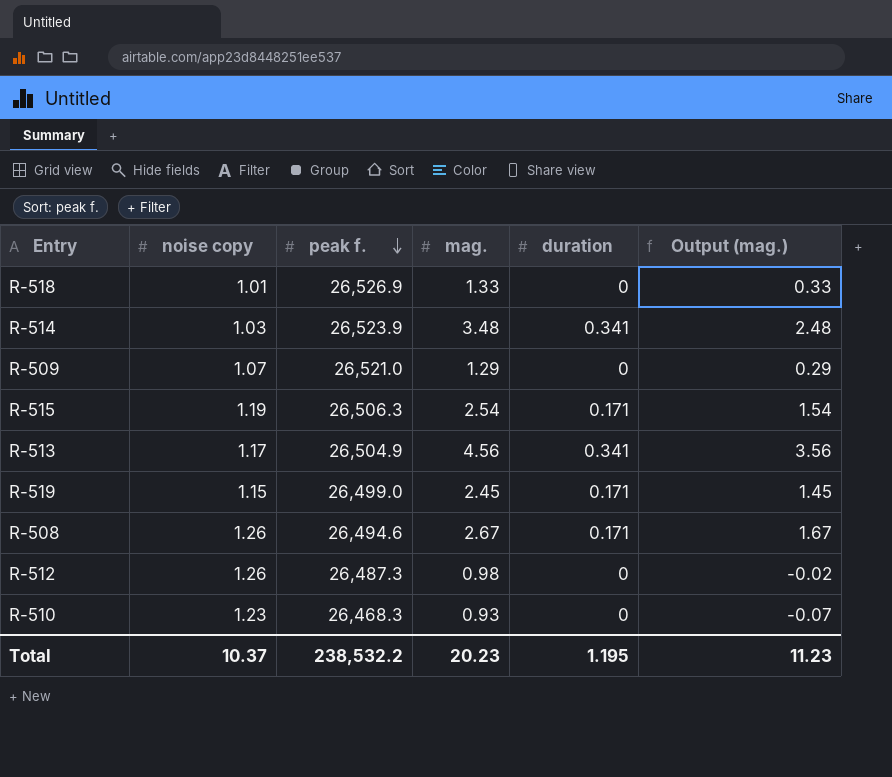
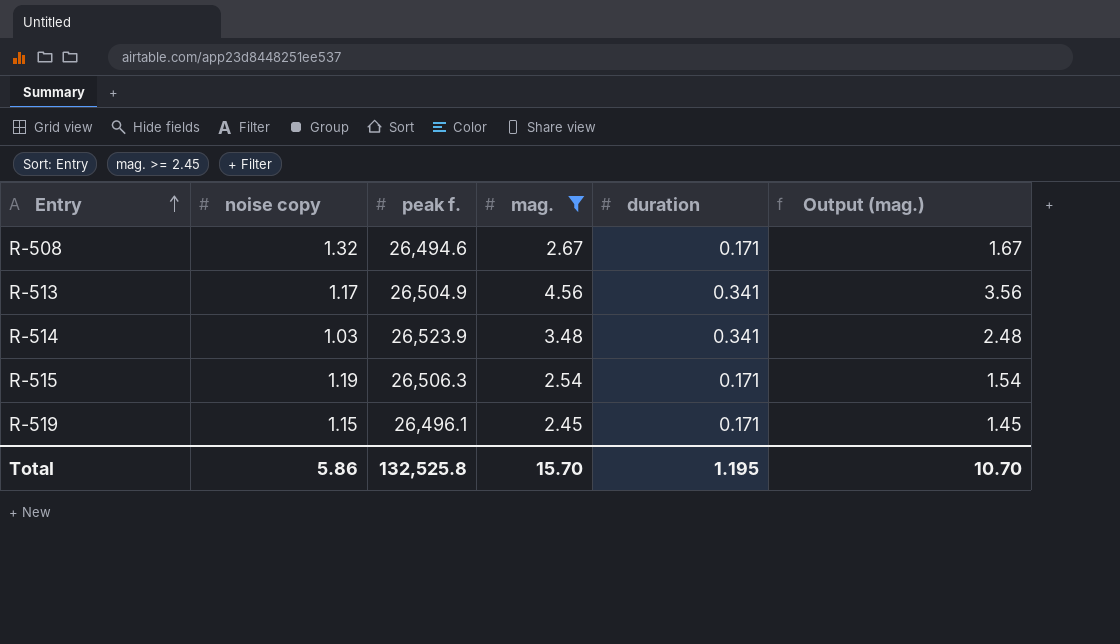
filter: none -> mag. >= 2.45
row order: peak f. descending -> Entry ascending
R-508 | noise copy: 1.26 -> 1.32
R-519 | peak f.: 26,499.0 -> 26,496.1
Total | noise copy: 10.37 -> 5.86
Total | peak f.: 238,532.2 -> 132,525.8
Total | mag.: 20.23 -> 15.70
Total | Output (mag.): 11.23 -> 10.70

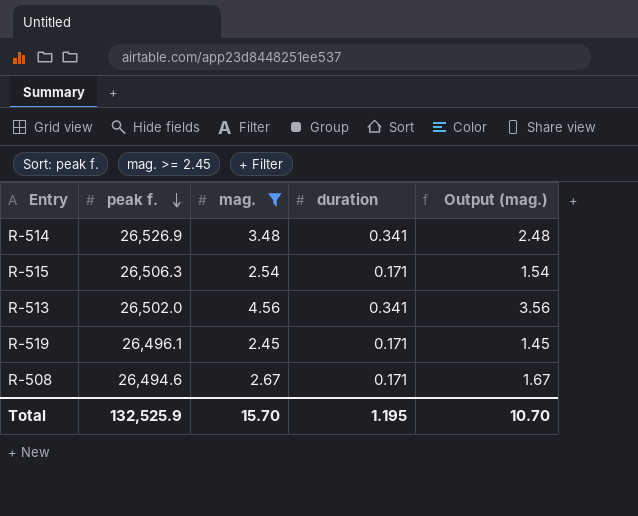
row order: Entry ascending -> peak f. descending
column noise copy | position: 2 -> none
R-514 | peak f.: 26,523.9 -> 26,526.9
R-513 | peak f.: 26,504.9 -> 26,502.0
Total | peak f.: 132,525.8 -> 132,525.9

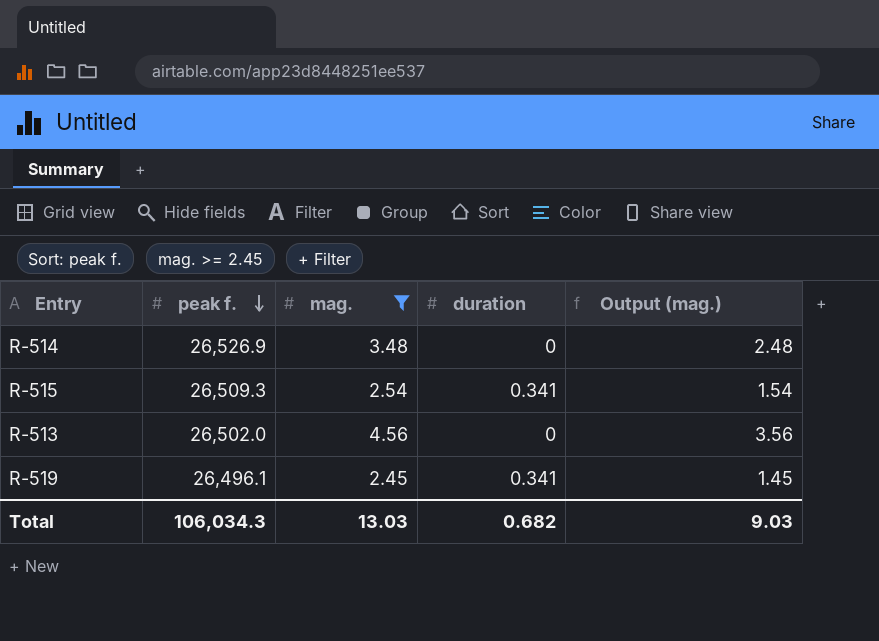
row R-508: 26,494.6 | 2.67 | 0.171 | 1.67 -> none
R-514 | duration: 0.341 -> 0
R-515 | peak f.: 26,506.3 -> 26,509.3
R-515 | duration: 0.171 -> 0.341
R-513 | duration: 0.341 -> 0
R-519 | duration: 0.171 -> 0.341
Total | peak f.: 132,525.9 -> 106,034.3
Total | mag.: 15.70 -> 13.03
Total | duration: 1.195 -> 0.682
Total | Output (mag.): 10.70 -> 9.03

